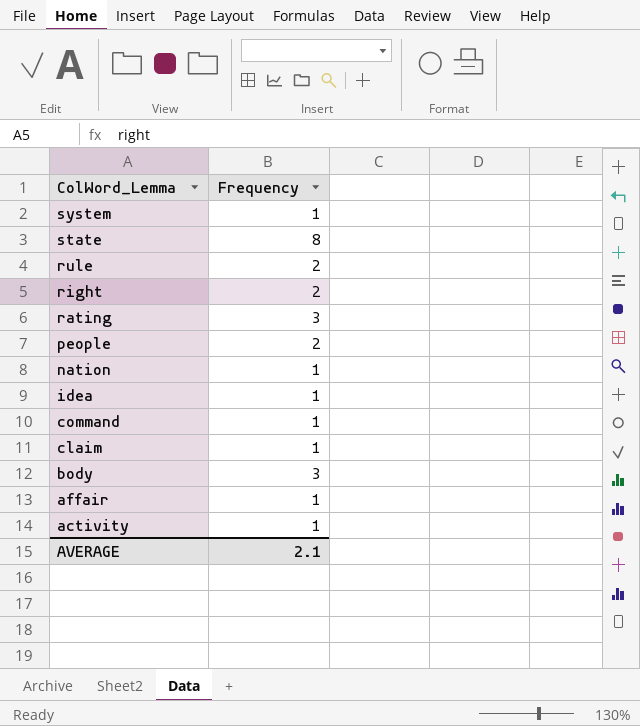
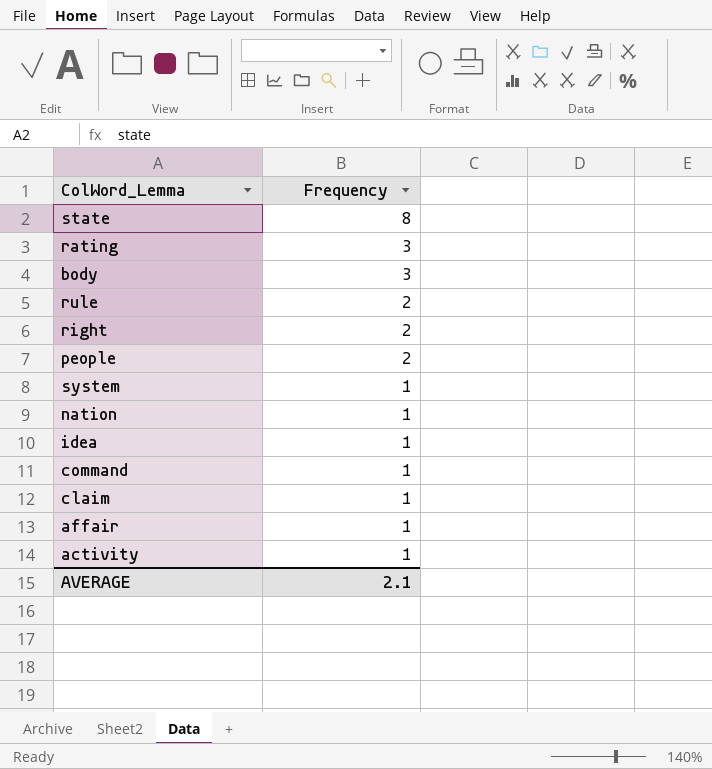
row order: ColWord_Lemma descending -> Frequency descending

